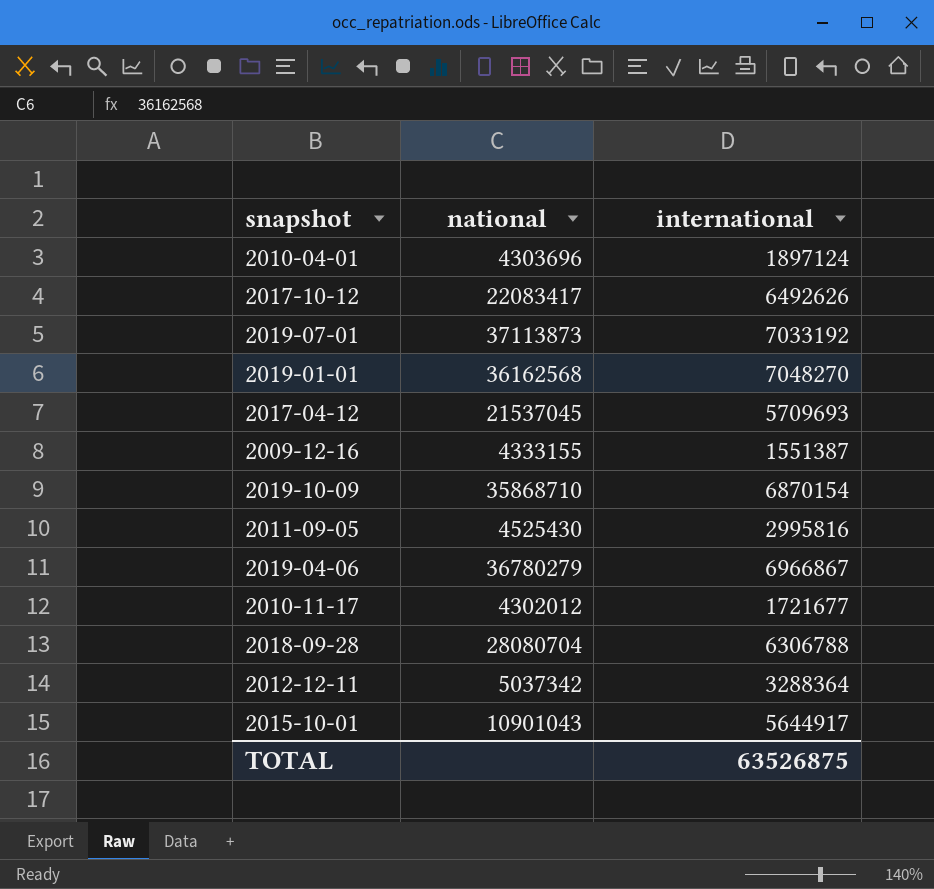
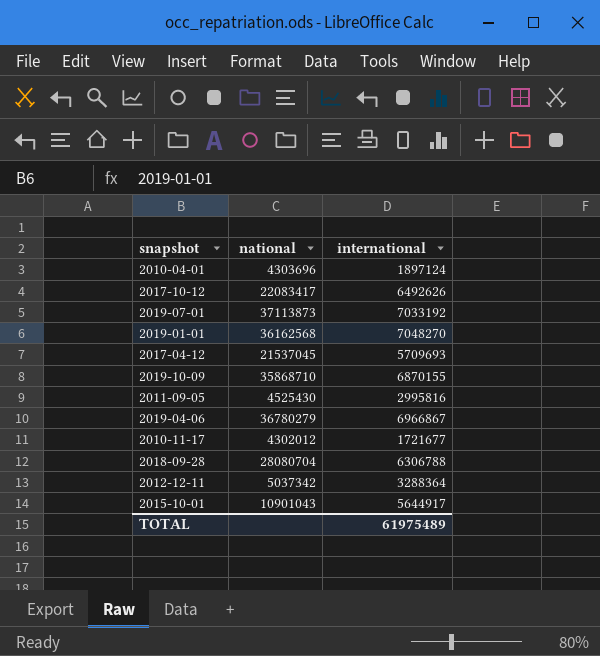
row 2009-12-16: 4333155 | 1551387 -> none
2019-10-09 | international: 6870154 -> 6870155
TOTAL | international: 63526875 -> 61975489

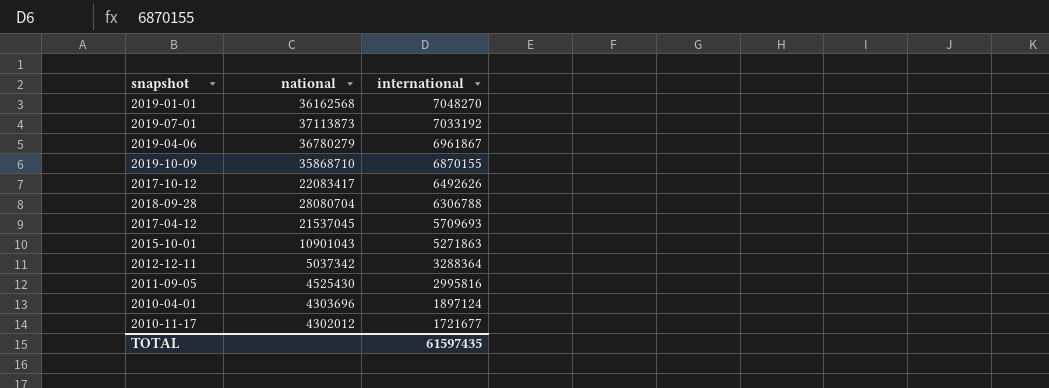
row order: none -> international descending
2019-04-06 | international: 6966867 -> 6961867
2015-10-01 | international: 5644917 -> 5271863
TOTAL | international: 61975489 -> 61597435

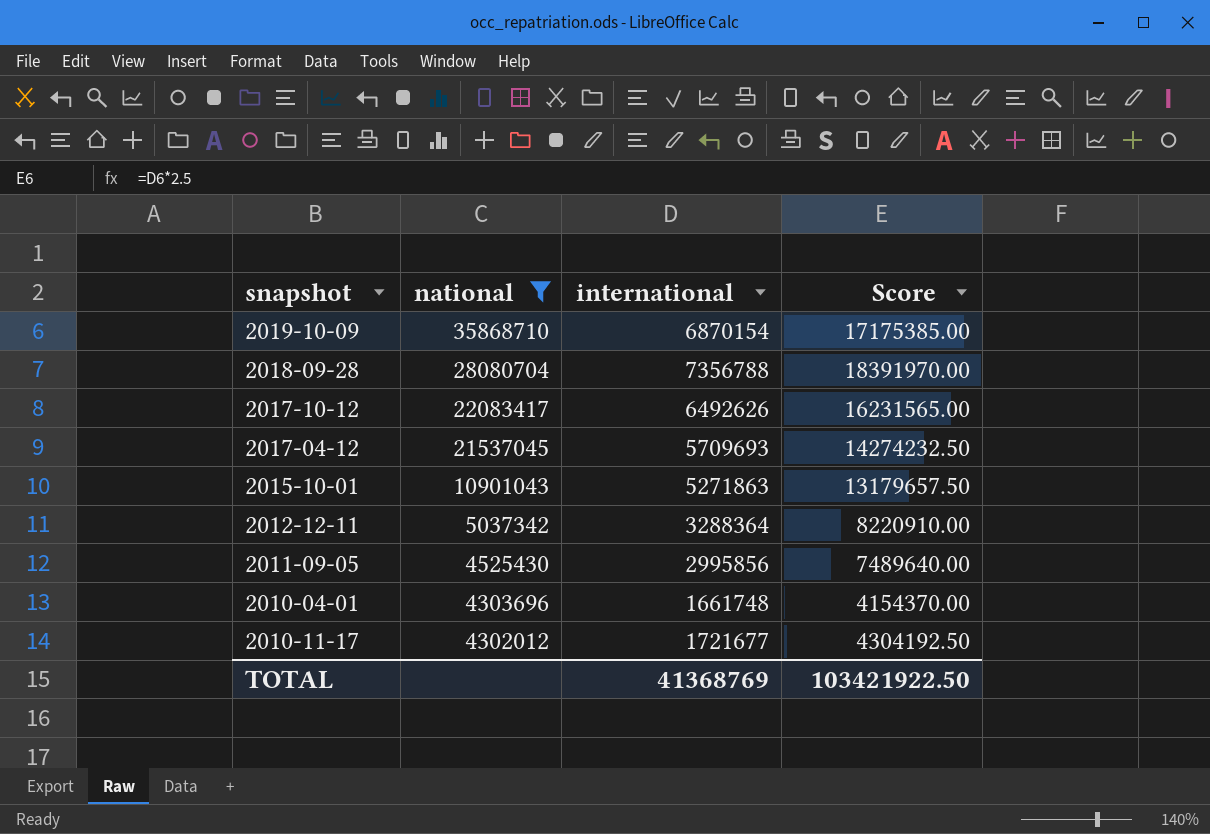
filter: none -> national <= 35868710
row order: international descending -> national descending
column Score | formula: none -> [international] * 2.5
2019-10-09 | international: 6870155 -> 6870154
2018-09-28 | international: 6306788 -> 7356788
2011-09-05 | international: 2995816 -> 2995856
2010-04-01 | international: 1897124 -> 1661748
TOTAL | international: 61597435 -> 41368769

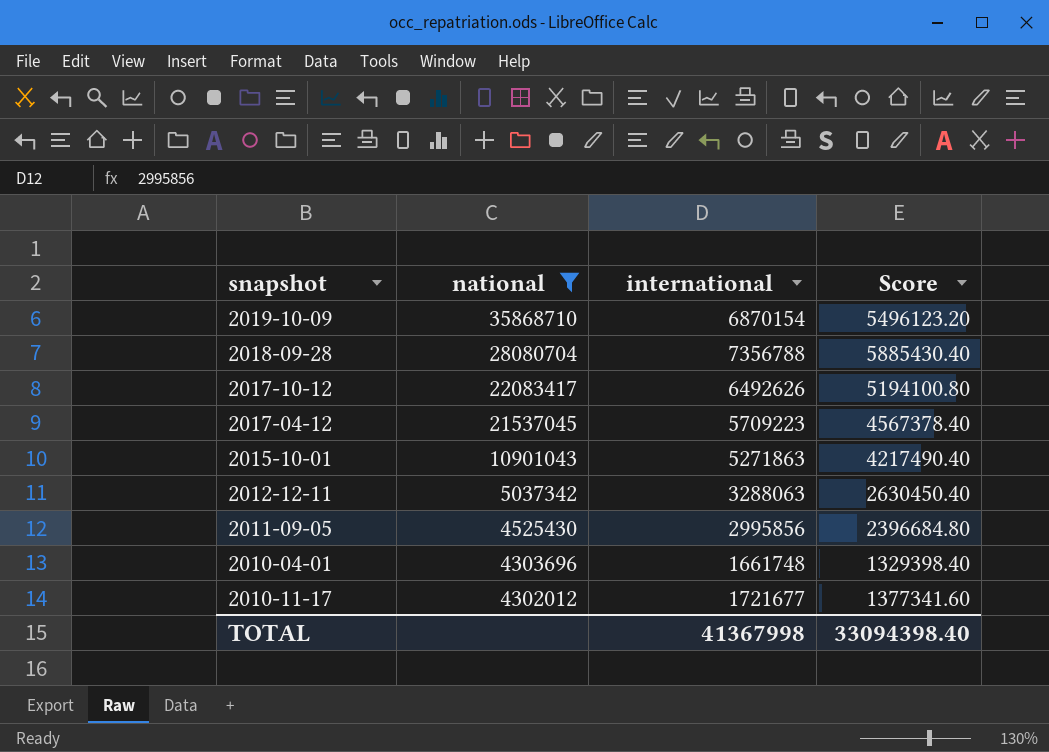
column Score | formula: [international] * 2.5 -> [international] * 0.8
2017-04-12 | international: 5709693 -> 5709223
2012-12-11 | international: 3288364 -> 3288063
TOTAL | international: 41368769 -> 41367998
TOTAL | Score: 103421922.50 -> 33094398.40

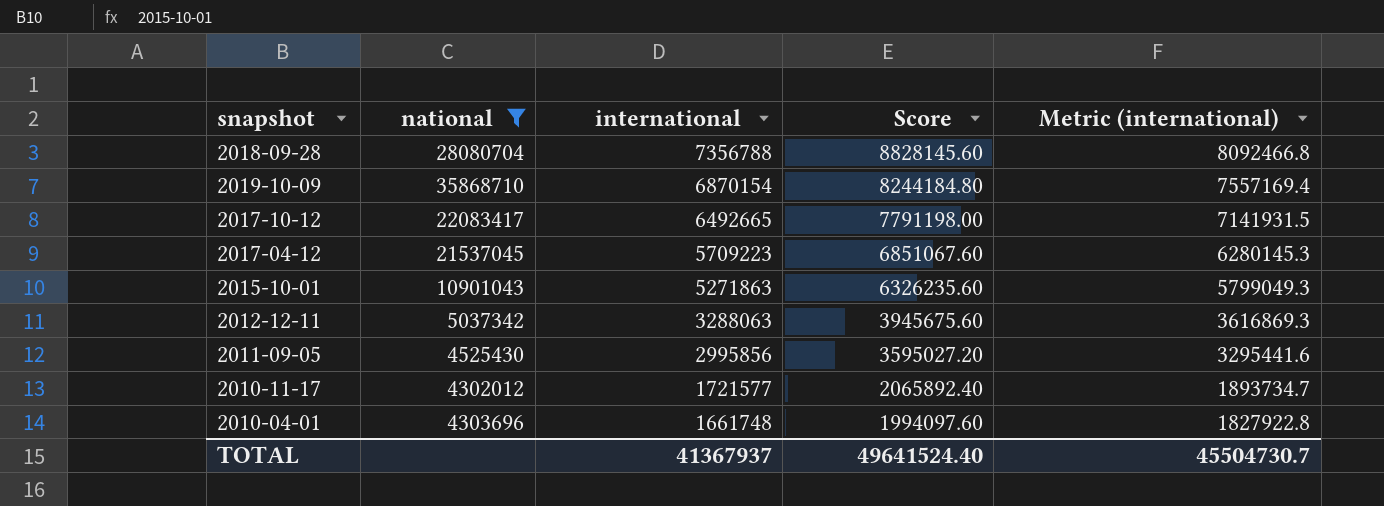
row order: national descending -> international descending
column Score | formula: [international] * 0.8 -> [international] * 1.2
column Metric (international) | formula: none -> [international] * 1.1
2017-10-12 | international: 6492626 -> 6492665
2010-11-17 | international: 1721677 -> 1721577
TOTAL | international: 41367998 -> 41367937
TOTAL | Score: 33094398.40 -> 49641524.40

